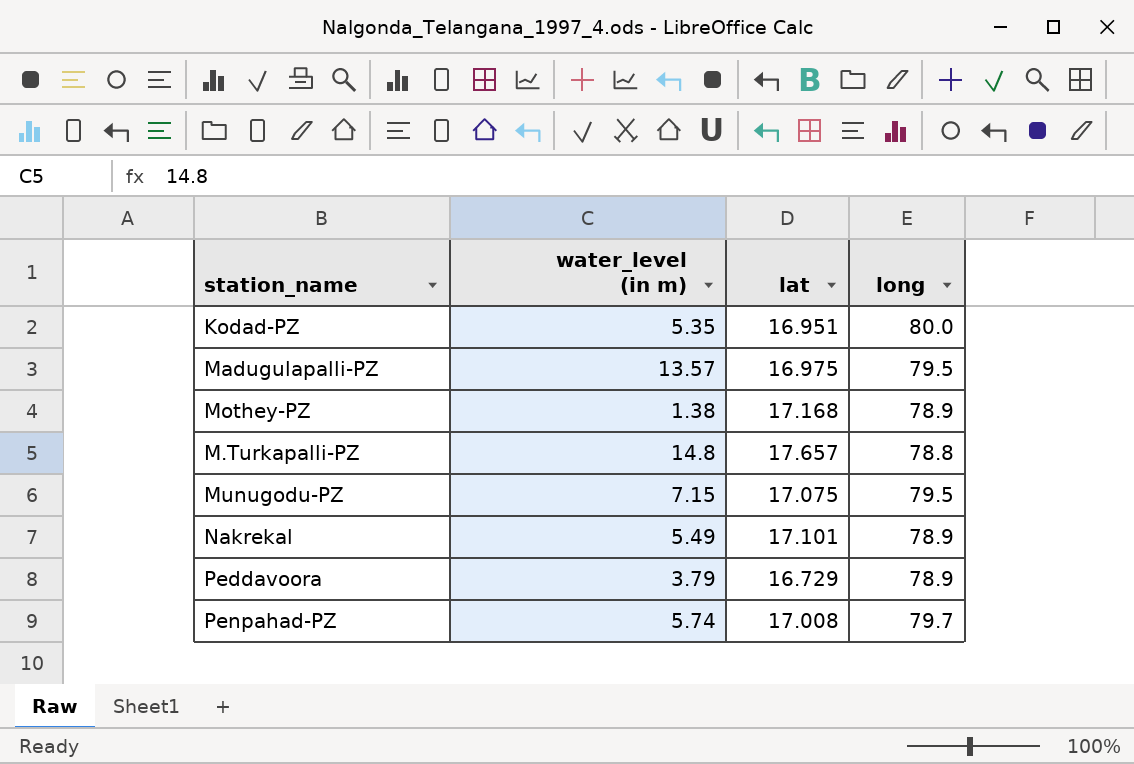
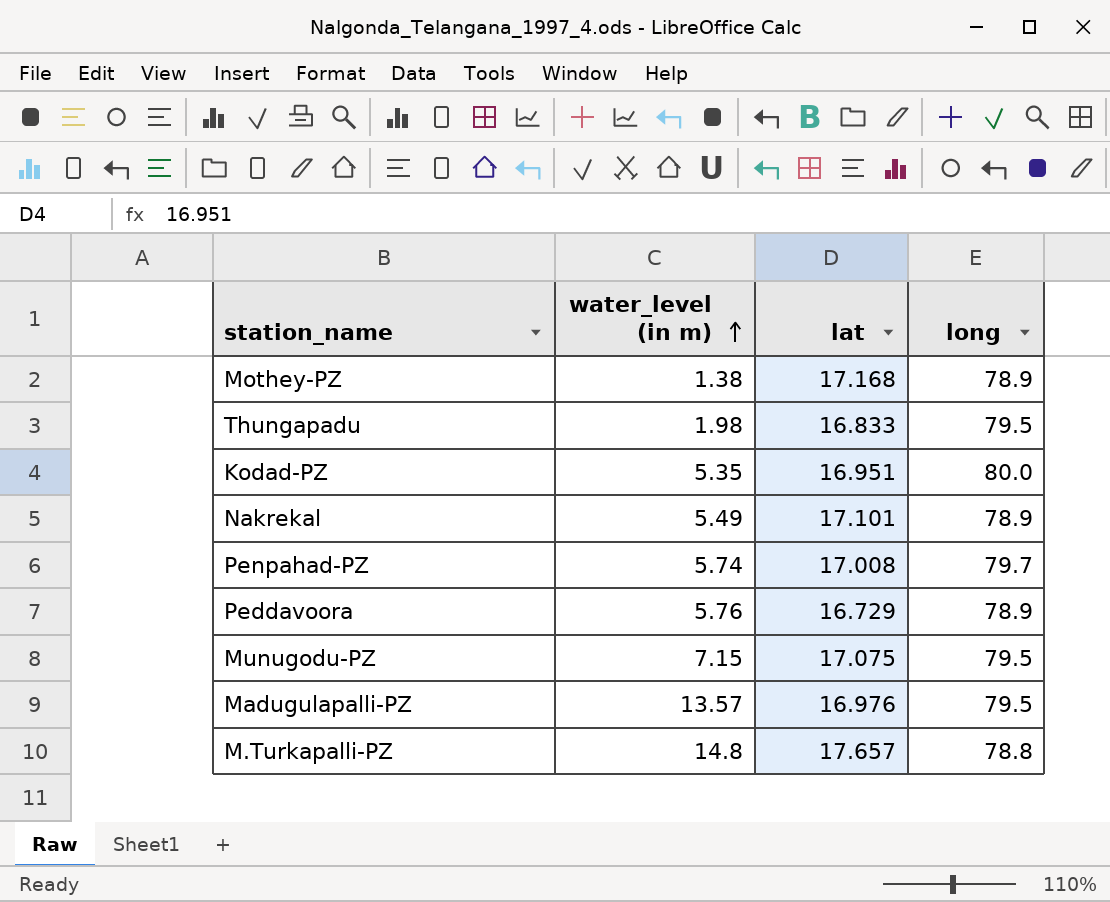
row order: none -> water_level (in m) ascending
row Thungapadu: none -> 1.98 | 16.833 | 79.5
Peddavoora | water_level (in m): 3.79 -> 5.76
Madugulapalli-PZ | lat: 16.975 -> 16.976

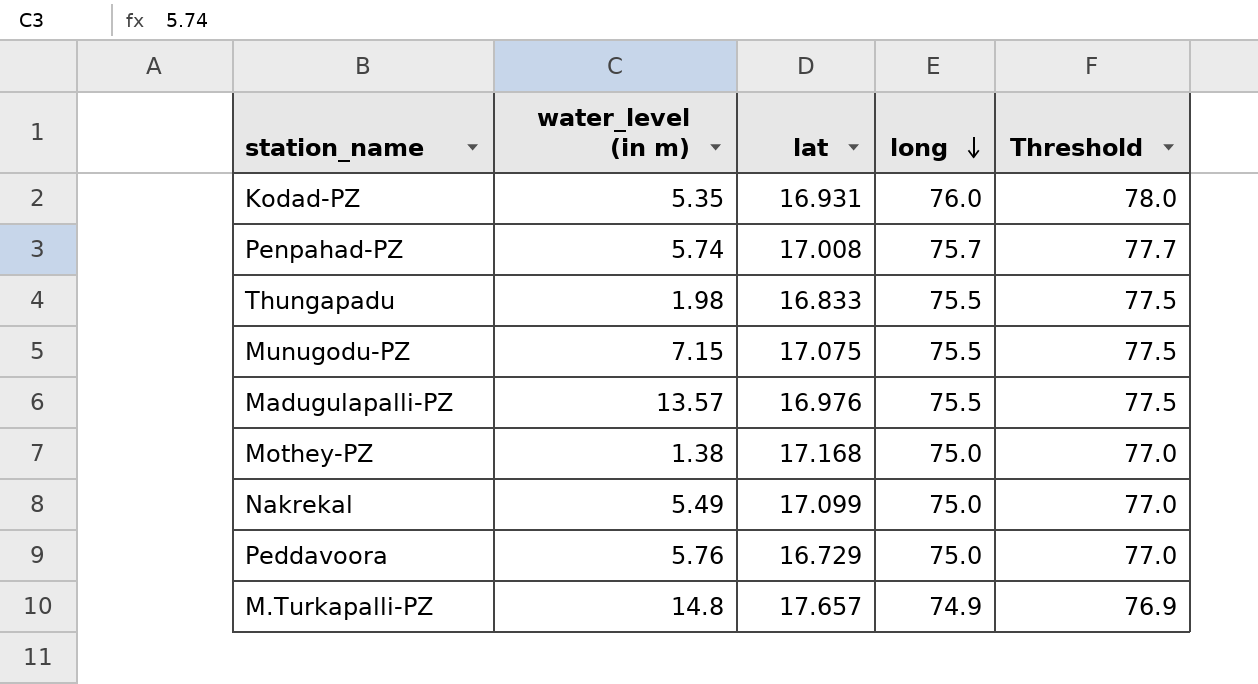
row order: water_level (in m) ascending -> long descending
column Threshold | formula: none -> [long] + 2
Kodad-PZ | lat: 16.951 -> 16.931
Kodad-PZ | long: 80.0 -> 76.0
Penpahad-PZ | long: 79.7 -> 75.7
Thungapadu | long: 79.5 -> 75.5
Munugodu-PZ | long: 79.5 -> 75.5
Madugulapalli-PZ | long: 79.5 -> 75.5
Mothey-PZ | long: 78.9 -> 75.0
Nakrekal | lat: 17.101 -> 17.099
Nakrekal | long: 78.9 -> 75.0
Peddavoora | long: 78.9 -> 75.0
M.Turkapalli-PZ | long: 78.8 -> 74.9

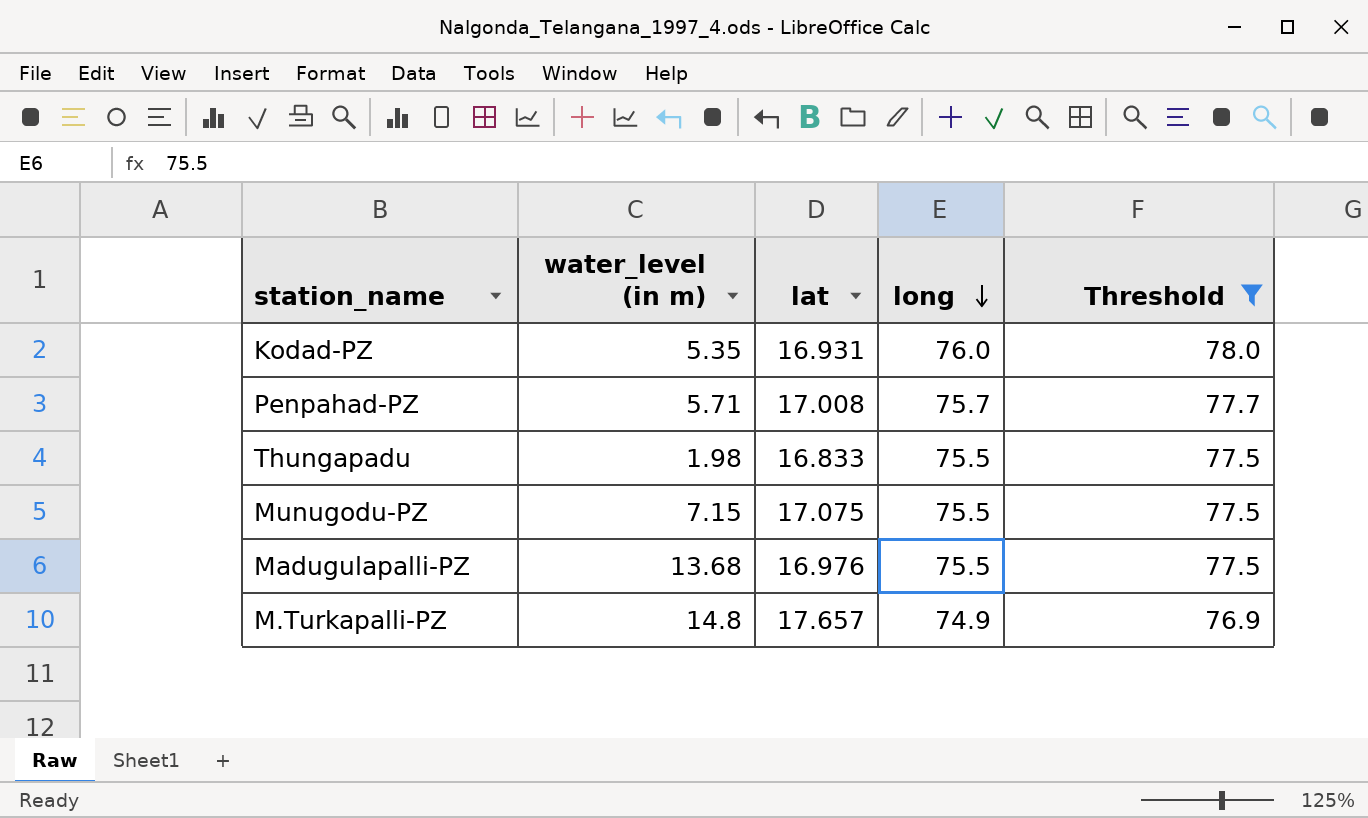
filter: none -> Threshold != 77.0
Penpahad-PZ | water_level (in m): 5.74 -> 5.71
Madugulapalli-PZ | water_level (in m): 13.57 -> 13.68

